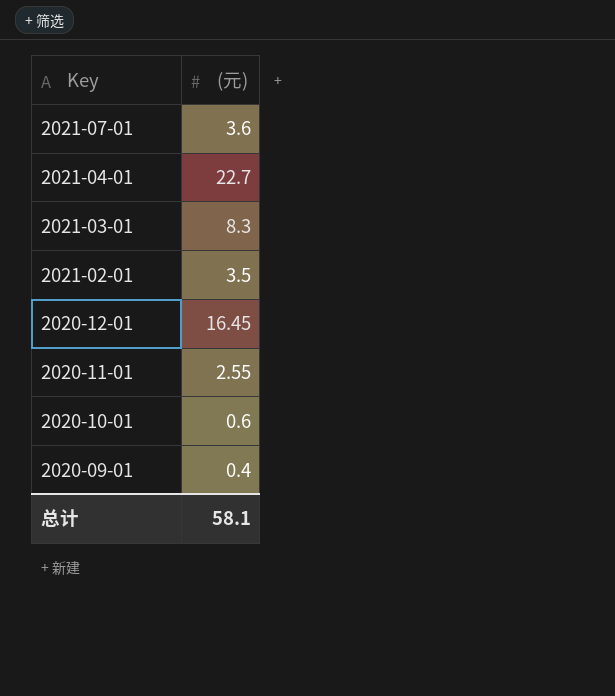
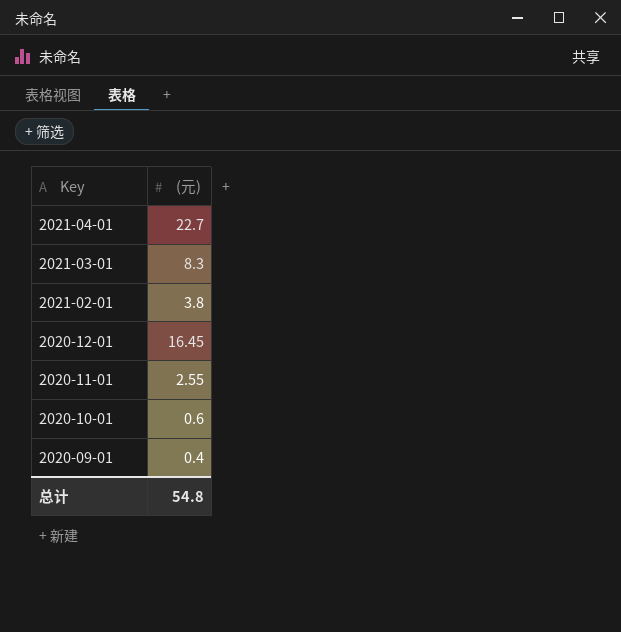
row 2021-07-01: 3.6 -> none
2021-02-01 | (元): 3.5 -> 3.8
总计 | (元): 58.1 -> 54.8

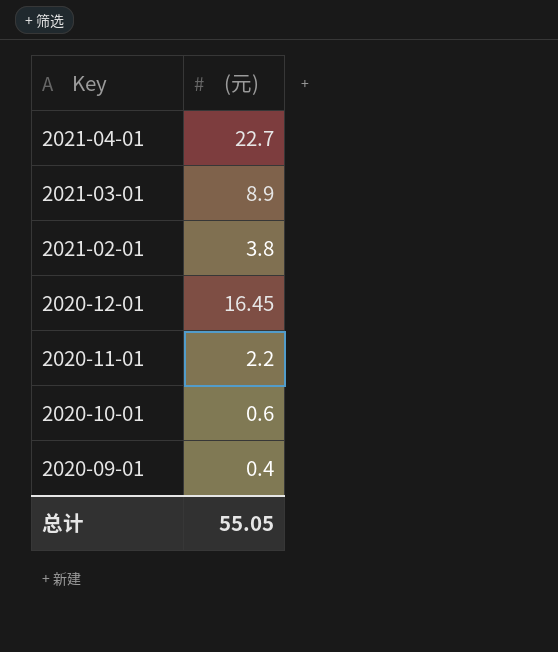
2021-03-01 | (元): 8.3 -> 8.9
2020-11-01 | (元): 2.55 -> 2.2
总计 | (元): 54.8 -> 55.05

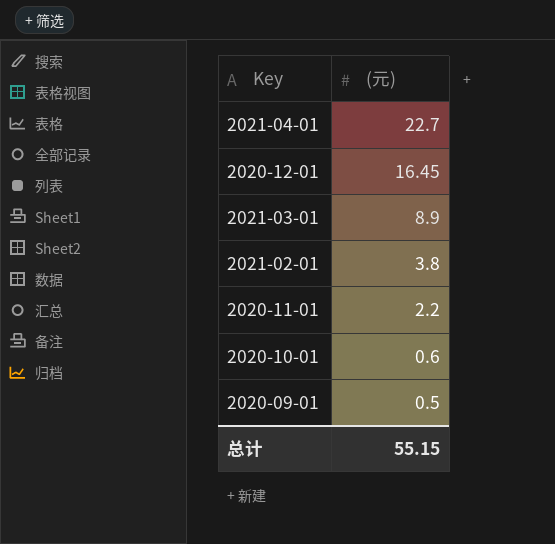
row order: Key descending -> (元) descending
2020-09-01 | (元): 0.4 -> 0.5
总计 | (元): 55.05 -> 55.15

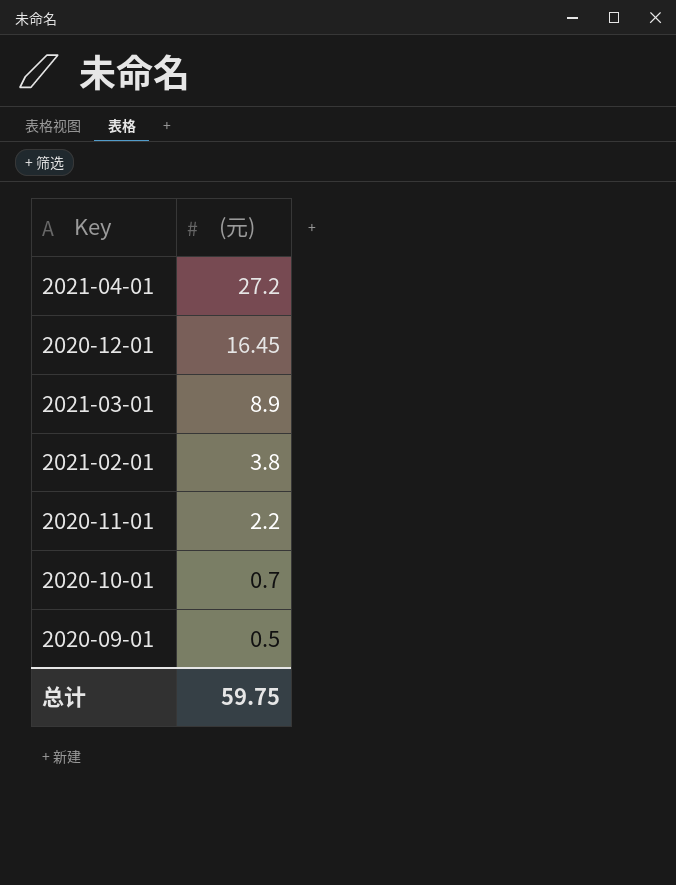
2021-04-01 | (元): 22.7 -> 27.2
2020-10-01 | (元): 0.6 -> 0.7
总计 | (元): 55.15 -> 59.75

